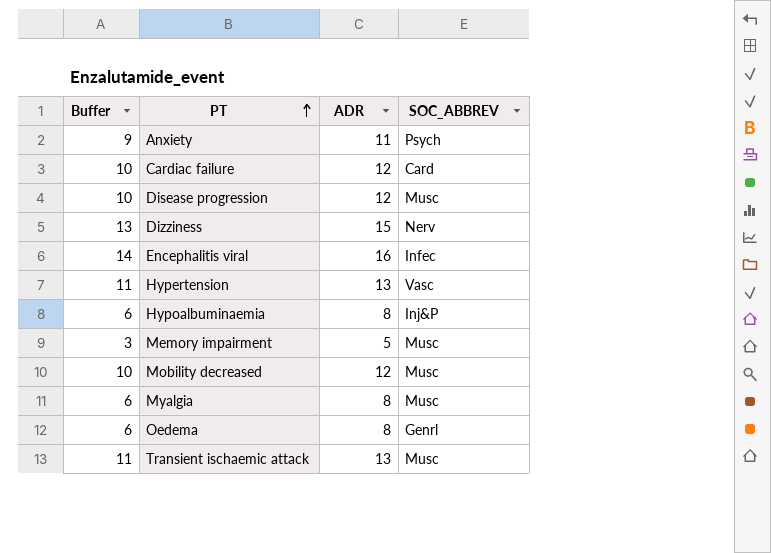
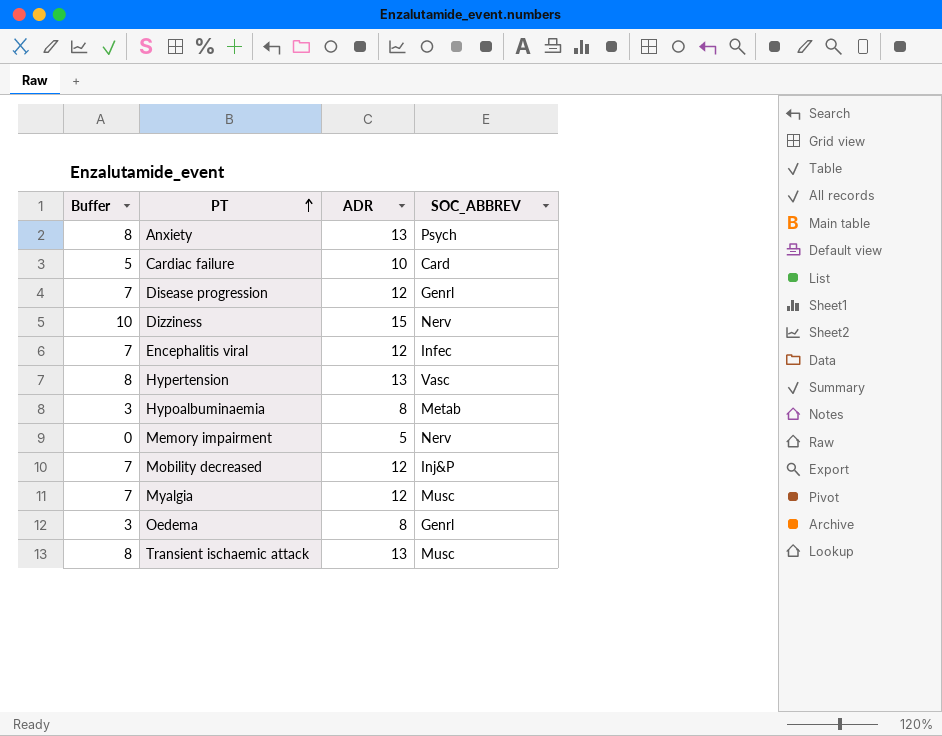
column Buffer | formula: [ADR] - 2 -> [ADR] - 5
Anxiety | ADR: 11 -> 13
Cardiac failure | ADR: 12 -> 10
Disease progression | SOC_ABBREV: Musc -> Genrl
Encephalitis viral | ADR: 16 -> 12
Hypoalbuminaemia | SOC_ABBREV: Inj&P -> Metab
Memory impairment | SOC_ABBREV: Musc -> Nerv
Mobility decreased | SOC_ABBREV: Musc -> Inj&P
Myalgia | ADR: 8 -> 12

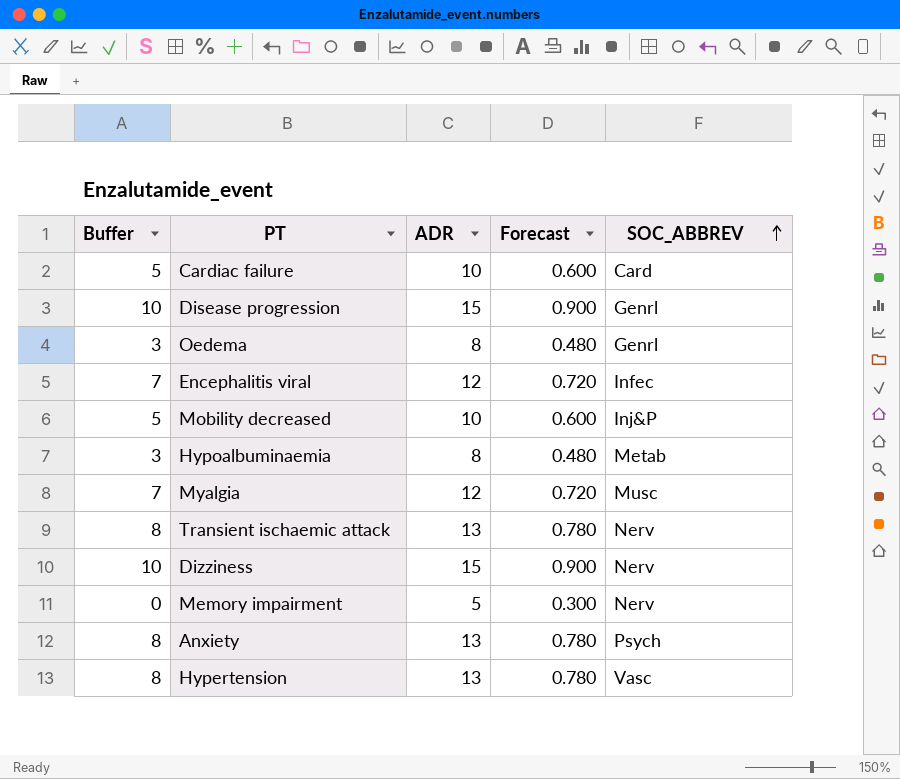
row order: PT ascending -> SOC_ABBREV ascending
column Forecast | formula: none -> [ADR] * 0.06
Disease progression | Buffer: 7 -> 10
Disease progression | ADR: 12 -> 15
Mobility decreased | Buffer: 7 -> 5
Mobility decreased | ADR: 12 -> 10
Transient ischaemic attack | SOC_ABBREV: Musc -> Nerv

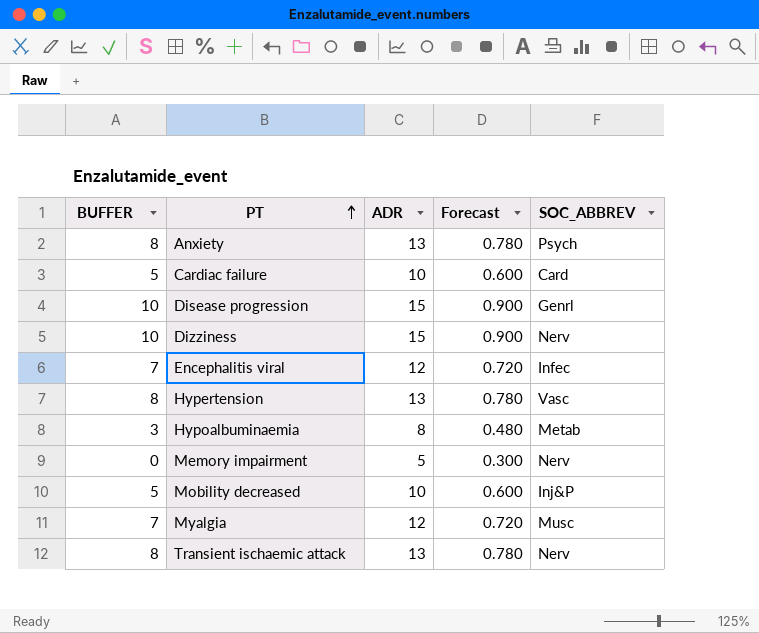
row order: SOC_ABBREV ascending -> PT ascending
column name: Buffer -> BUFFER
row Oedema: 3 | 8 | 0.480 | Genrl -> none

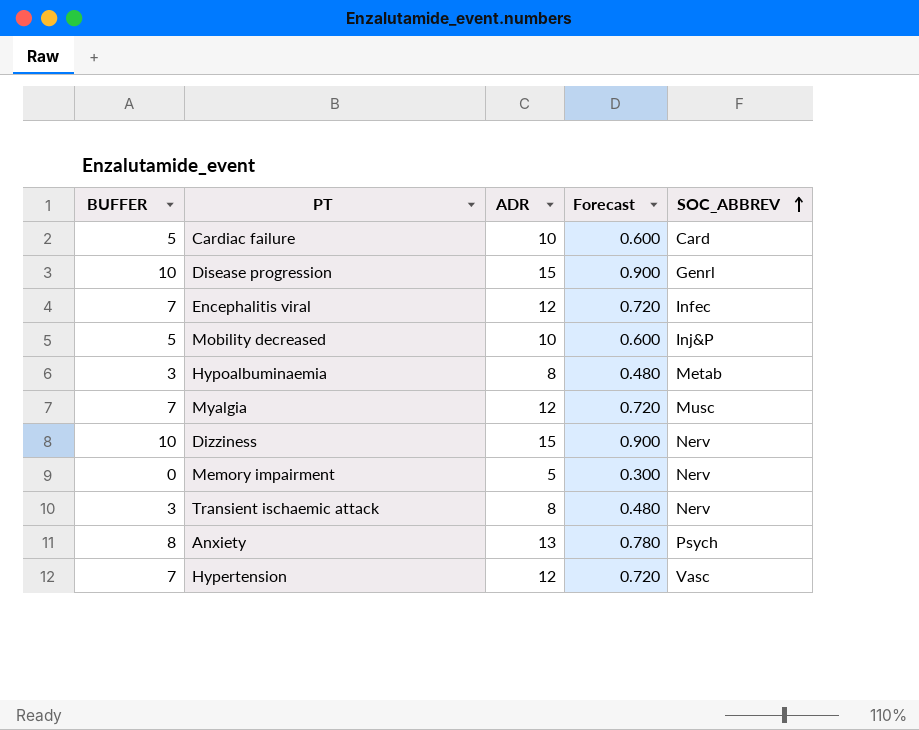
row order: PT ascending -> SOC_ABBREV ascending
Transient ischaemic attack | BUFFER: 8 -> 3
Transient ischaemic attack | ADR: 13 -> 8
Transient ischaemic attack | Forecast: 0.780 -> 0.480
Hypertension | BUFFER: 8 -> 7
Hypertension | ADR: 13 -> 12
Hypertension | Forecast: 0.780 -> 0.720

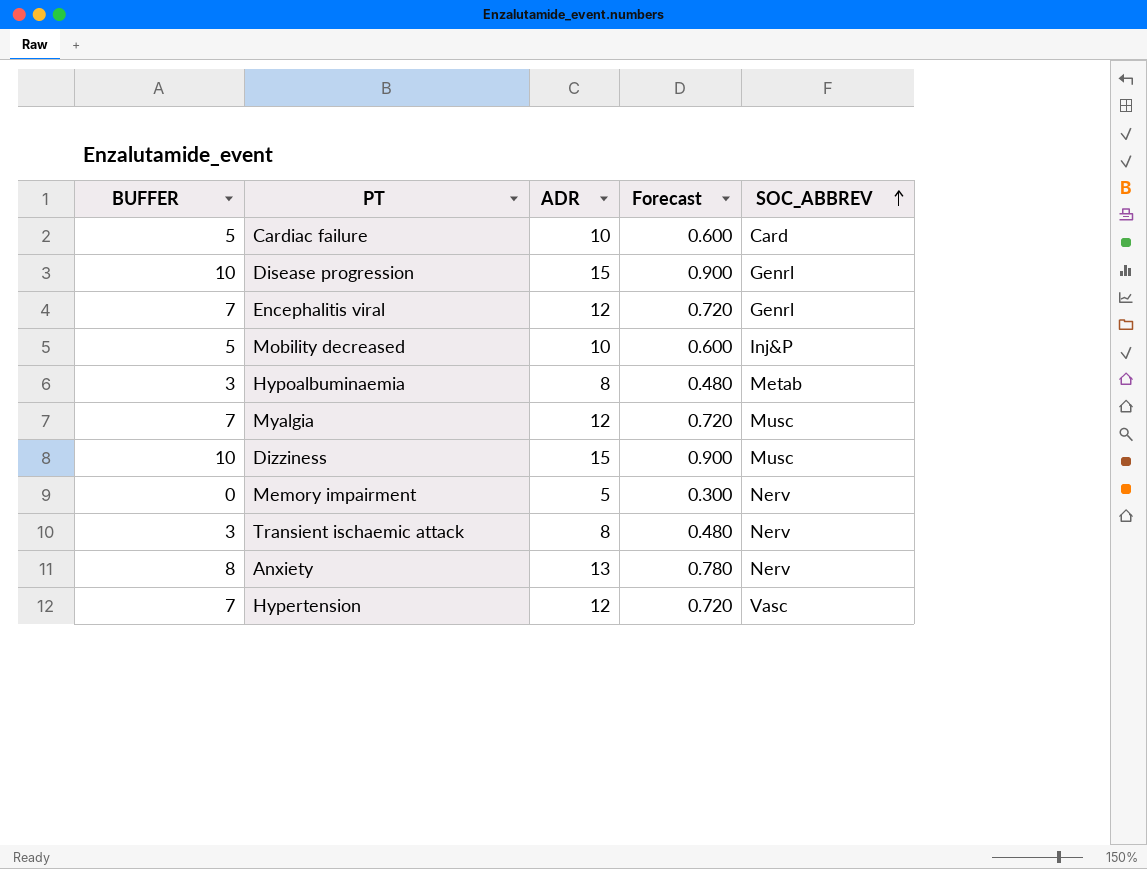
Encephalitis viral | SOC_ABBREV: Infec -> Genrl
Dizziness | SOC_ABBREV: Nerv -> Musc
Anxiety | SOC_ABBREV: Psych -> Nerv

